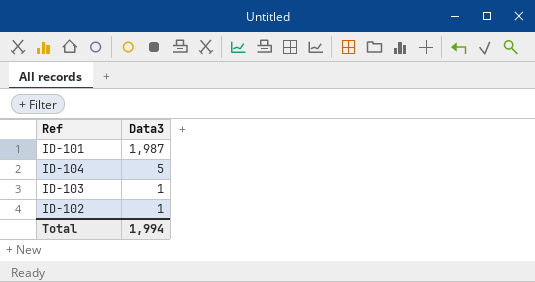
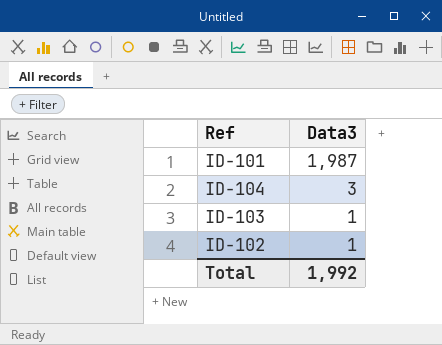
ID-104 | Data3: 5 -> 3
Total | Data3: 1,994 -> 1,992

